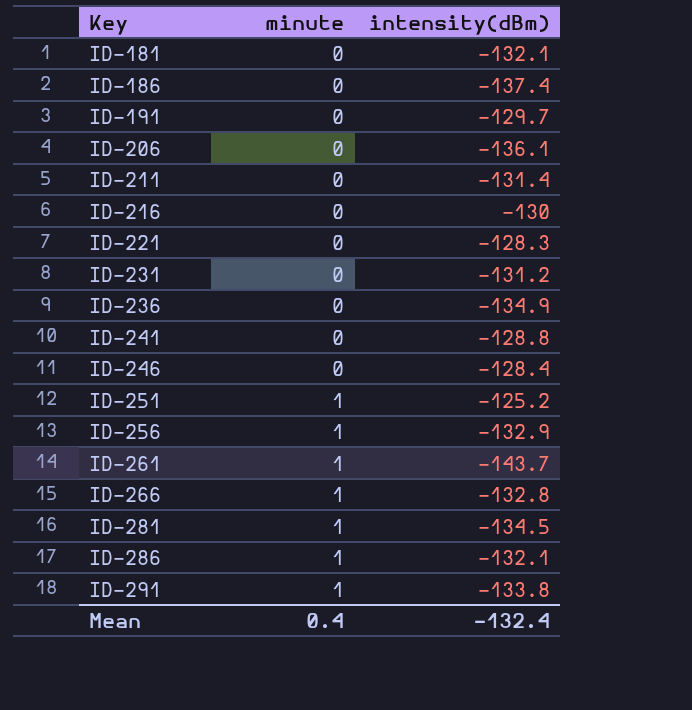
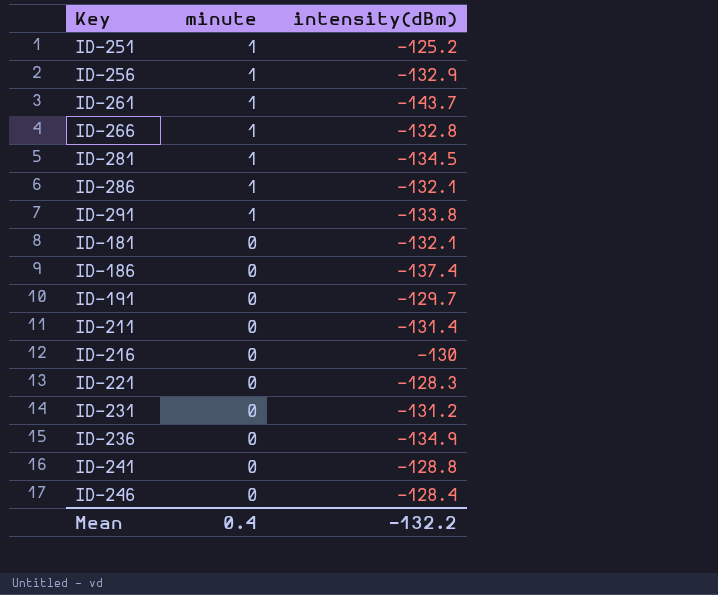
row order: Key ascending -> minute descending
row ID-206: 0 | -136.1 -> none
Mean | intensity(dBm): -132.4 -> -132.2

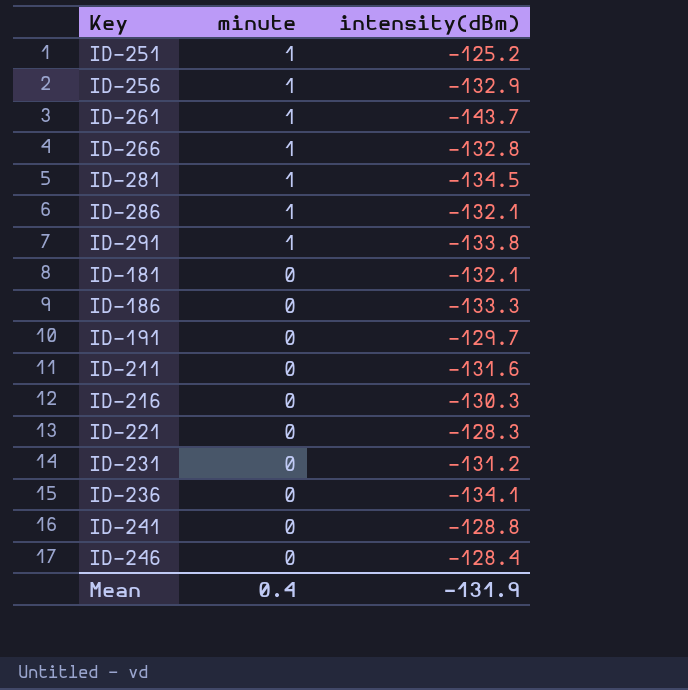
ID-186 | intensity(dBm): -137.4 -> -133.3
ID-211 | intensity(dBm): -131.4 -> -131.6
ID-216 | intensity(dBm): -130 -> -130.3
ID-236 | intensity(dBm): -134.9 -> -134.1
Mean | intensity(dBm): -132.2 -> -131.9

